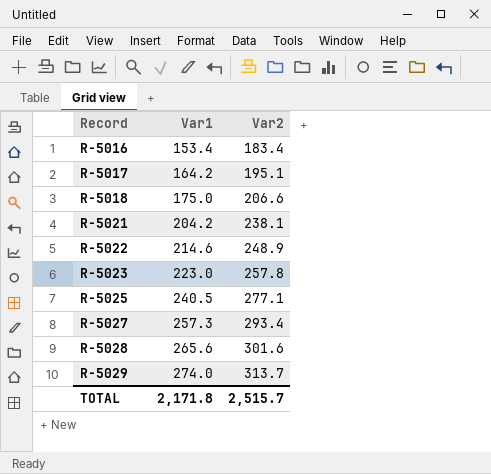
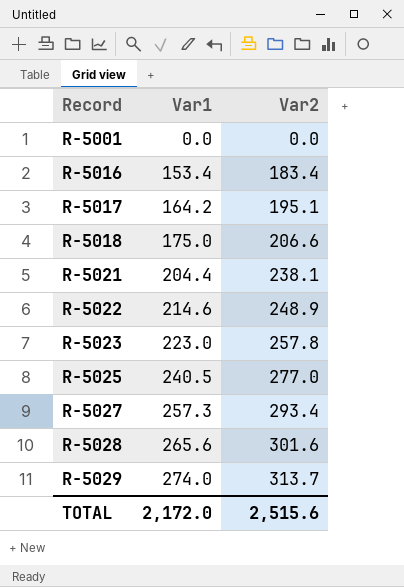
row R-5001: none -> 0.0 | 0.0
R-5021 | Var1: 204.2 -> 204.4
R-5025 | Var2: 277.1 -> 277.0
TOTAL | Var1: 2,171.8 -> 2,172.0
TOTAL | Var2: 2,515.7 -> 2,515.6

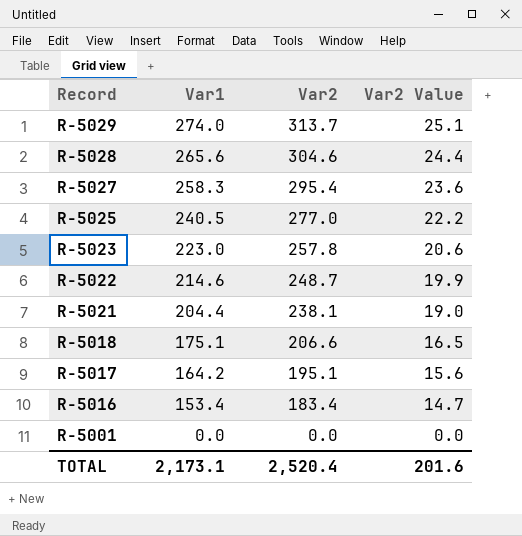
row order: Record ascending -> Record descending
column Var2 Value | formula: none -> [Var2] * 0.08
R-5028 | Var2: 301.6 -> 304.6
R-5027 | Var1: 257.3 -> 258.3
R-5027 | Var2: 293.4 -> 295.4
R-5022 | Var2: 248.9 -> 248.7
R-5018 | Var1: 175.0 -> 175.1
TOTAL | Var1: 2,172.0 -> 2,173.1
TOTAL | Var2: 2,515.6 -> 2,520.4

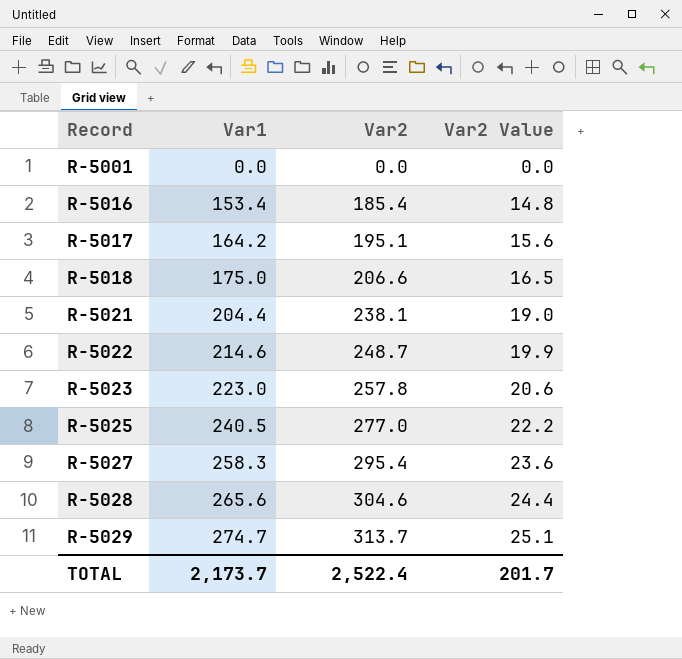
row order: Record descending -> Record ascending
R-5016 | Var2: 183.4 -> 185.4
R-5016 | Var2 Value: 14.7 -> 14.8
R-5018 | Var1: 175.1 -> 175.0
R-5029 | Var1: 274.0 -> 274.7
TOTAL | Var1: 2,173.1 -> 2,173.7
TOTAL | Var2: 2,520.4 -> 2,522.4
TOTAL | Var2 Value: 201.6 -> 201.7

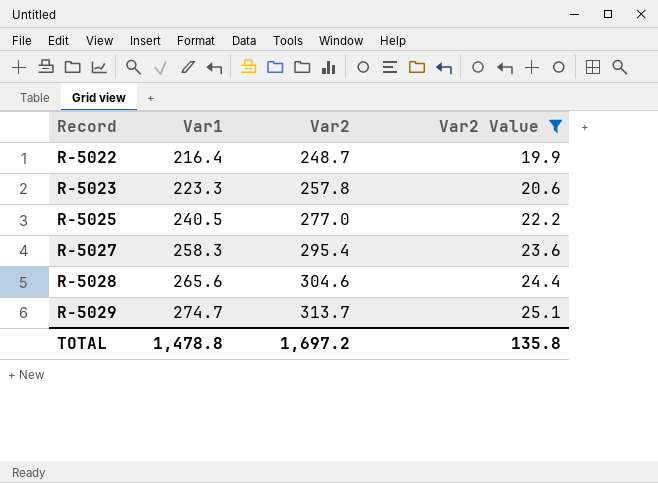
filter: none -> Var2 Value >= 19.9
R-5022 | Var1: 214.6 -> 216.4
R-5023 | Var1: 223.0 -> 223.3
TOTAL | Var1: 2,173.7 -> 1,478.8
TOTAL | Var2: 2,522.4 -> 1,697.2
TOTAL | Var2 Value: 201.7 -> 135.8

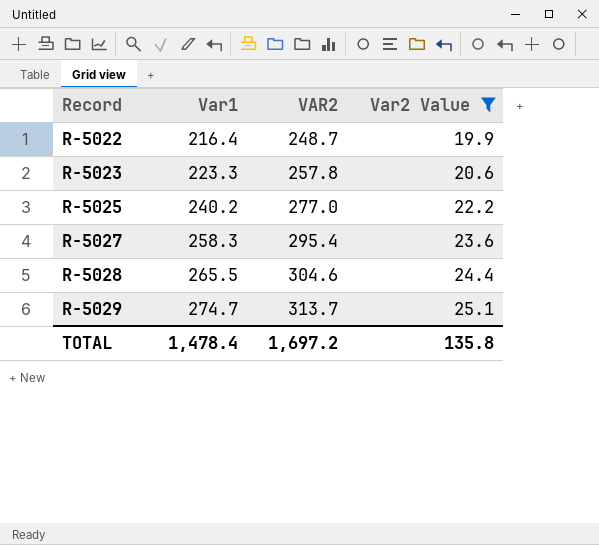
column name: Var2 -> VAR2
R-5025 | Var1: 240.5 -> 240.2
R-5028 | Var1: 265.6 -> 265.5
TOTAL | Var1: 1,478.8 -> 1,478.4

